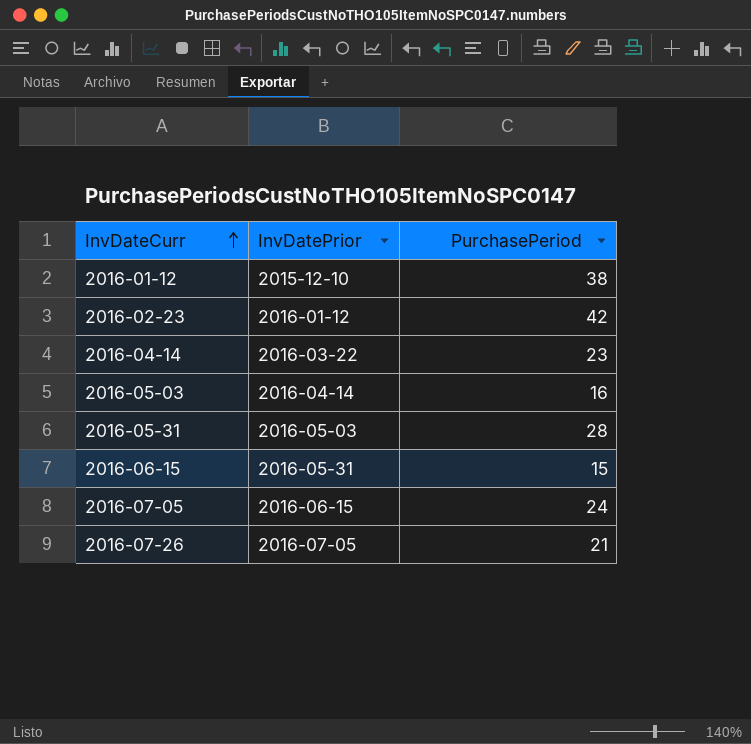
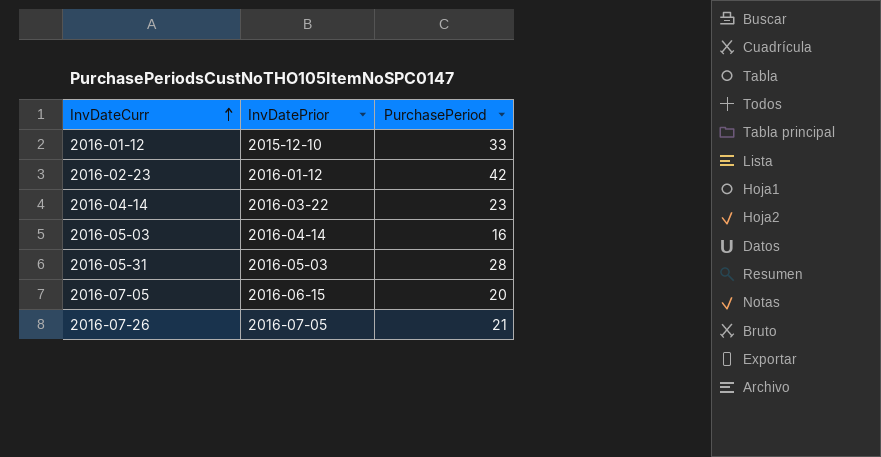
row 2016-06-15: 2016-05-31 | 15 -> none
2016-01-12 | PurchasePeriod: 38 -> 33
2016-07-05 | PurchasePeriod: 24 -> 20

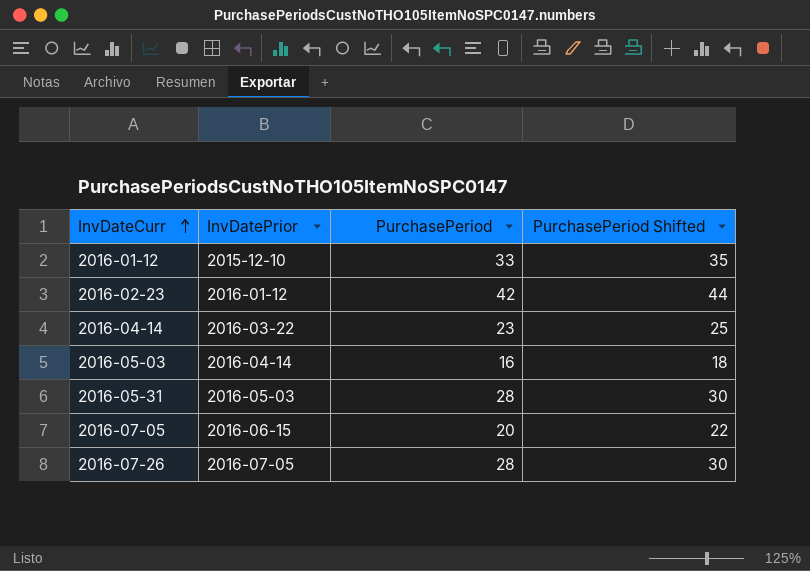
column PurchasePeriod Shifted | formula: none -> [PurchasePeriod] + 2
2016-07-26 | PurchasePeriod: 21 -> 28

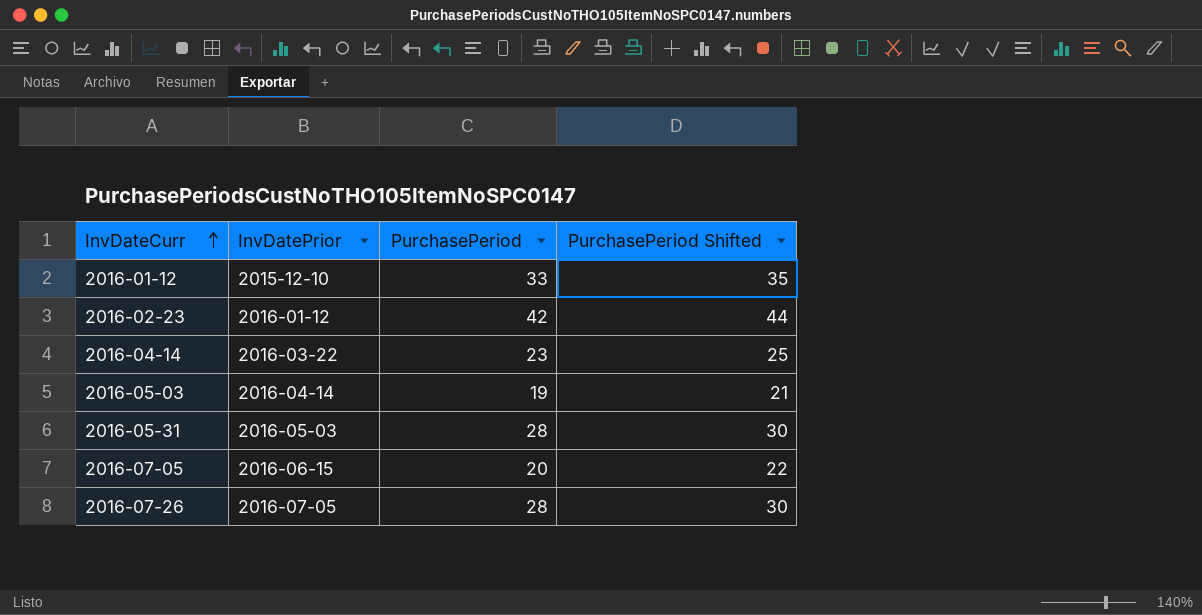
2016-05-03 | PurchasePeriod: 16 -> 19
2016-05-03 | PurchasePeriod Shifted: 18 -> 21

